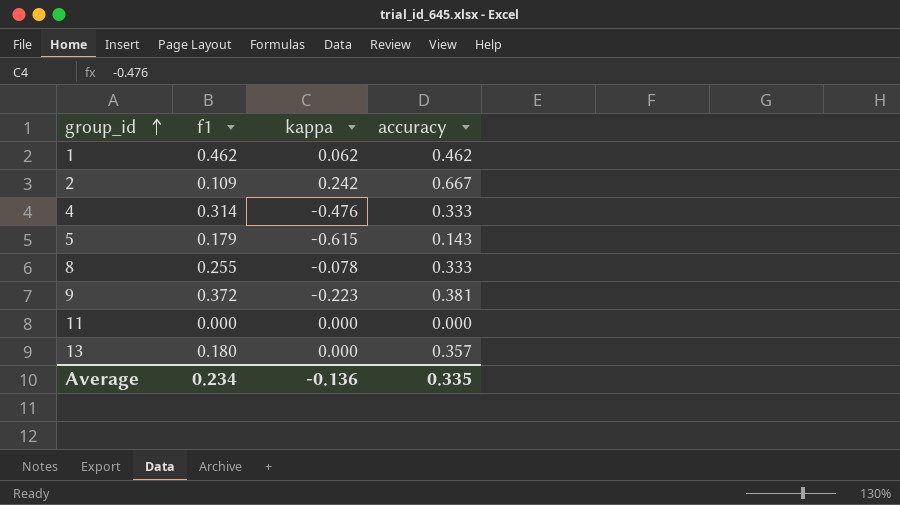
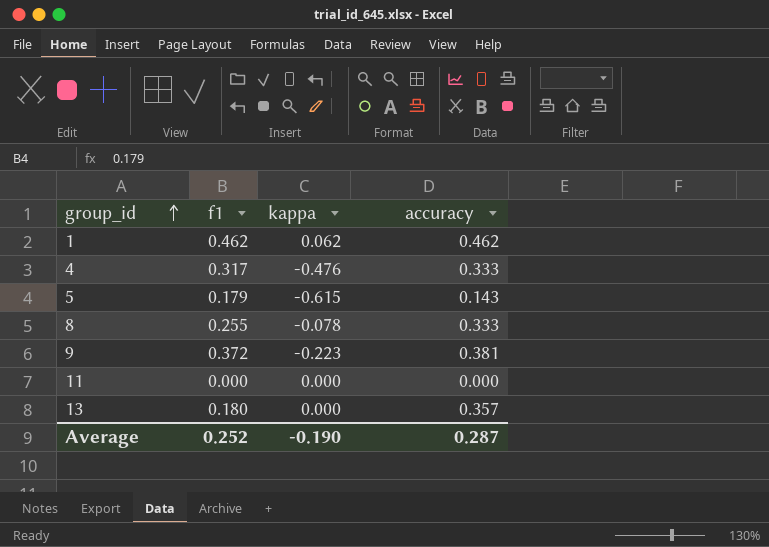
row 2: 0.109 | 0.242 | 0.667 -> none
4 | f1: 0.314 -> 0.317
Average | f1: 0.234 -> 0.252
Average | kappa: -0.136 -> -0.190
Average | accuracy: 0.335 -> 0.287

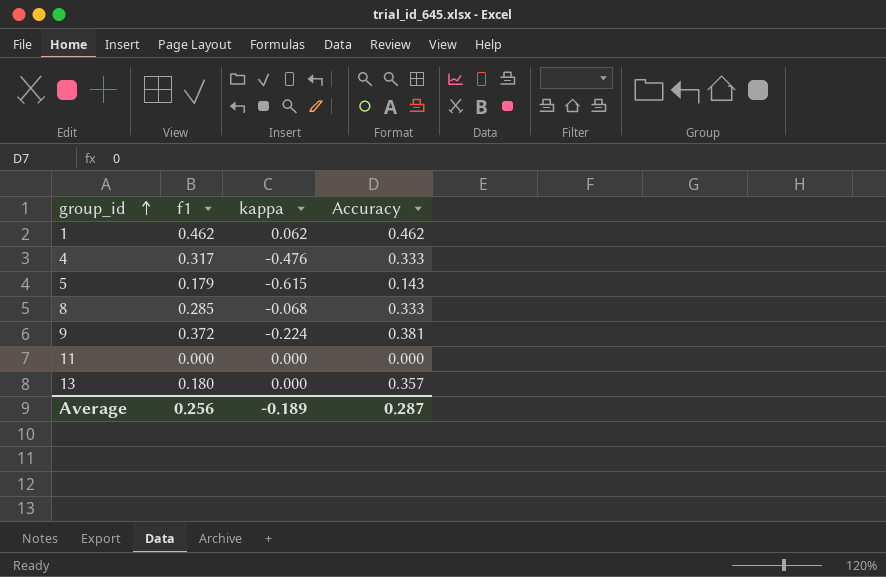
column name: accuracy -> Accuracy
8 | f1: 0.255 -> 0.285
8 | kappa: -0.078 -> -0.068
9 | kappa: -0.223 -> -0.224
Average | f1: 0.252 -> 0.256
Average | kappa: -0.190 -> -0.189

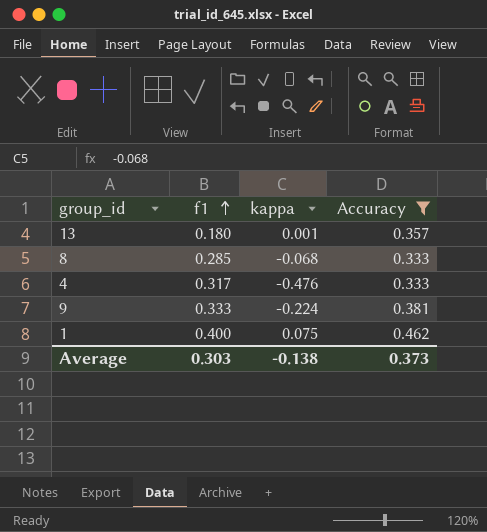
filter: none -> Accuracy >= 0.333
row order: group_id ascending -> f1 ascending
13 | kappa: 0.000 -> 0.001
9 | f1: 0.372 -> 0.333
1 | f1: 0.462 -> 0.400
1 | kappa: 0.062 -> 0.075
Average | f1: 0.256 -> 0.303
Average | kappa: -0.189 -> -0.138
Average | Accuracy: 0.287 -> 0.373

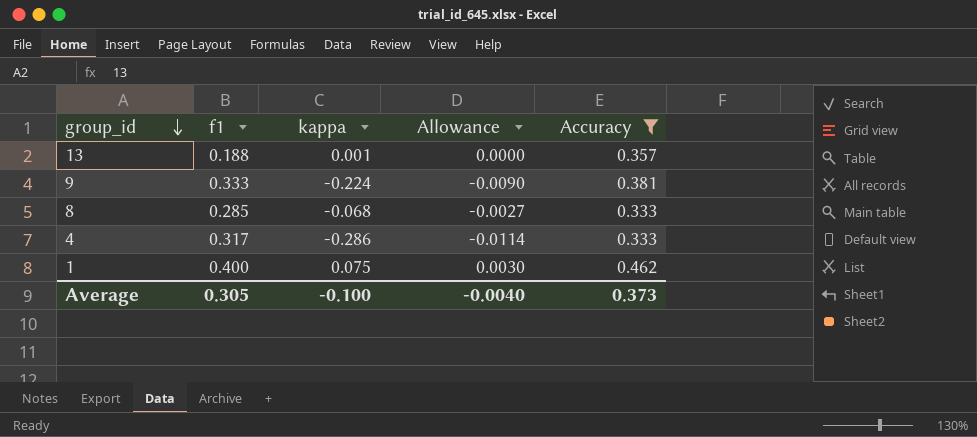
row order: f1 ascending -> group_id descending
column Allowance | formula: none -> [kappa] * 0.04
13 | f1: 0.180 -> 0.188
4 | kappa: -0.476 -> -0.286
Average | f1: 0.303 -> 0.305
Average | kappa: -0.138 -> -0.100

